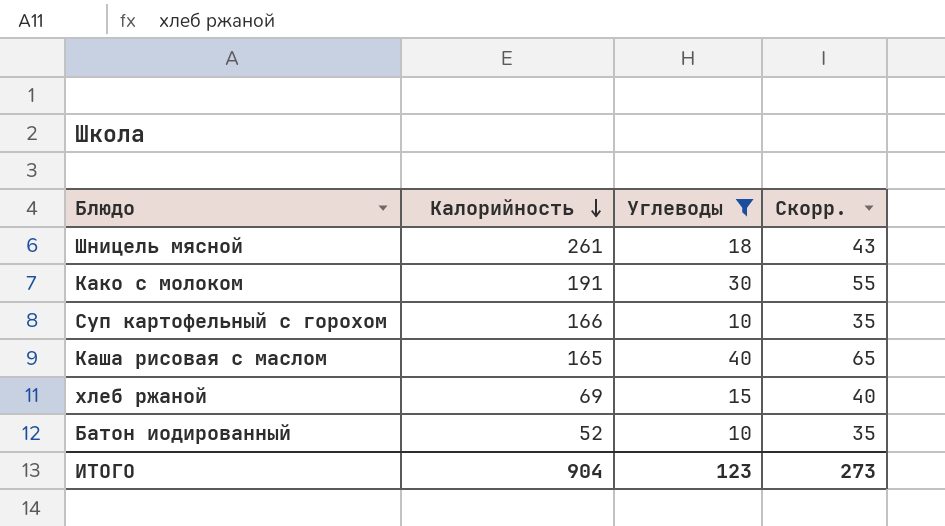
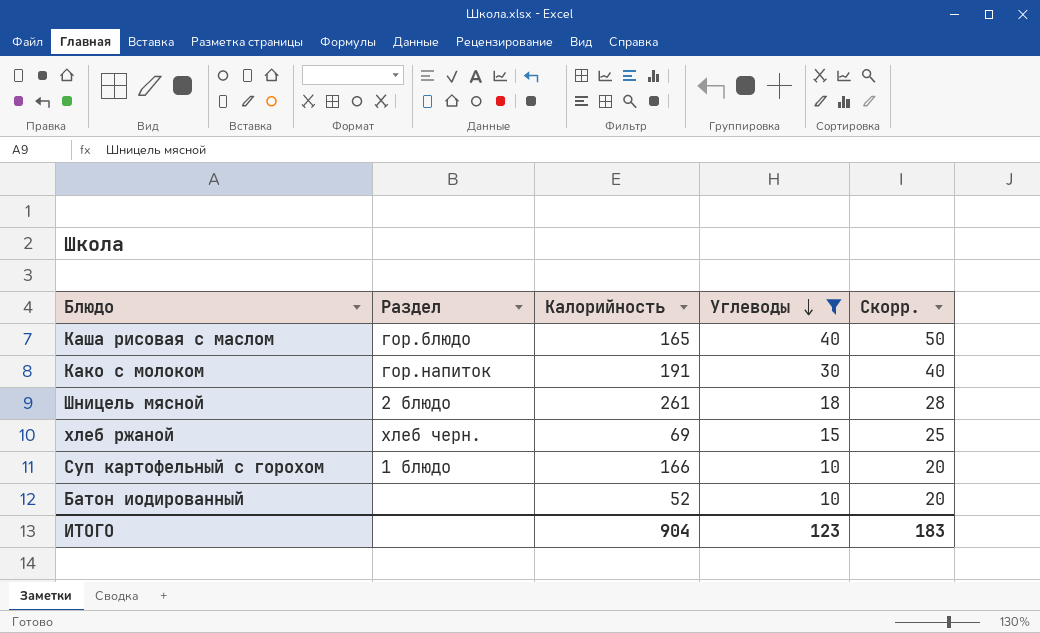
row order: Калорийность descending -> Углеводы descending
column Раздел | position: none -> 2
column Скорр. | formula: [Углеводы] + 25 -> [Углеводы] + 10
ИТОГО | Скорр.: 273 -> 183

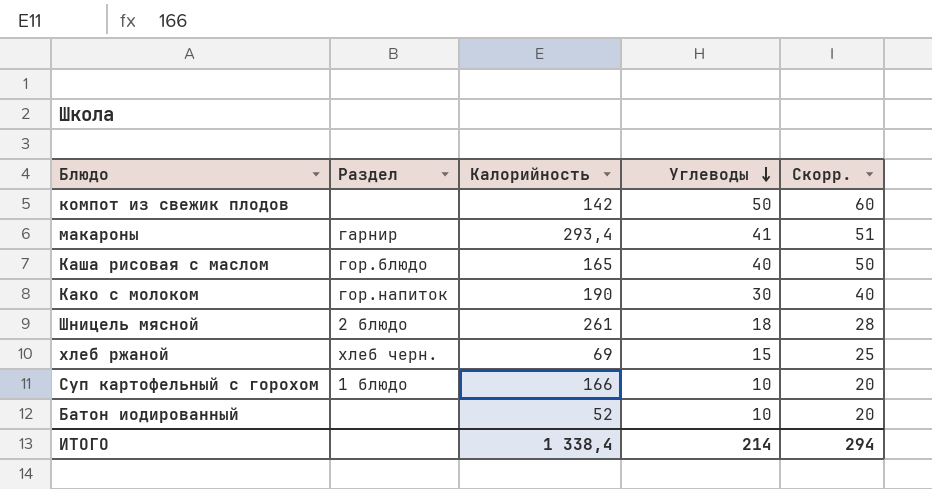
filter: Углеводы <= 40 -> none
Како с молоком | Калорийность: 191 -> 190
ИТОГО | Калорийность: 904 -> 1 338,4
ИТОГО | Углеводы: 123 -> 214
ИТОГО | Скорр.: 183 -> 294

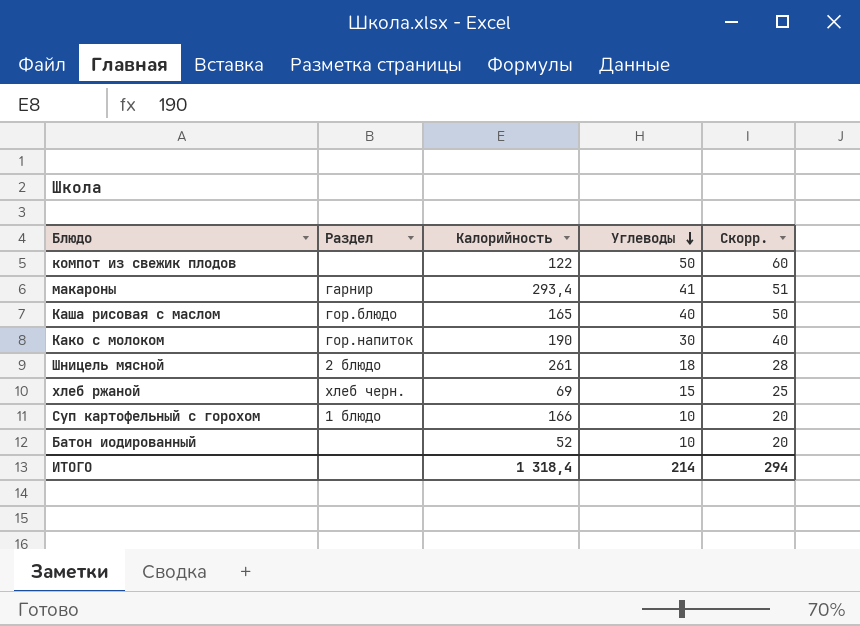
компот из свежик плодов | Калорийность: 142 -> 122
ИТОГО | Калорийность: 1 338,4 -> 1 318,4

